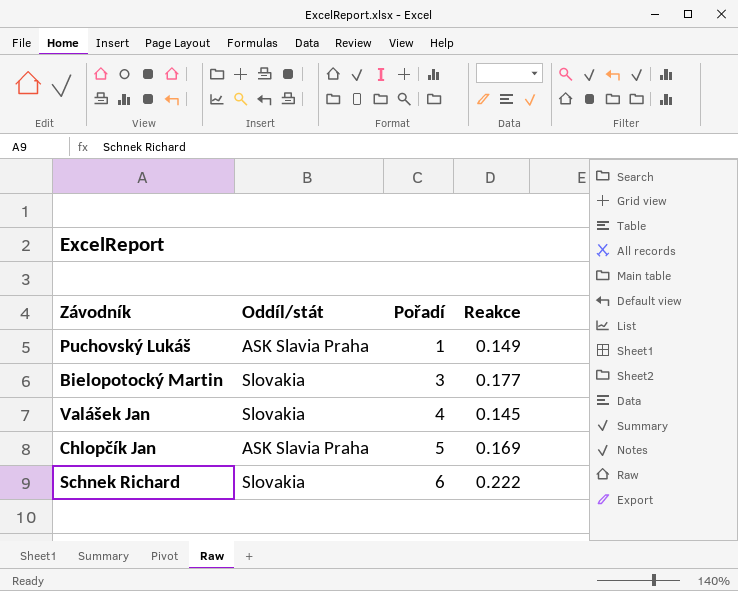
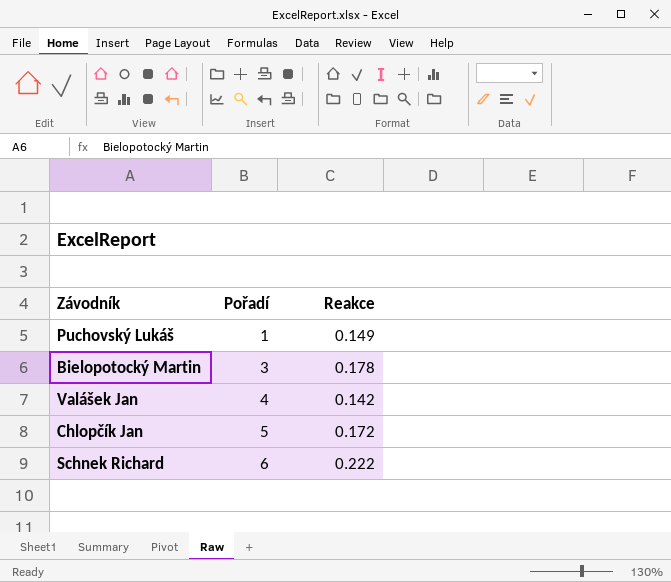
column Oddíl/stát | position: 2 -> none
Bielopotocký Martin | Reakce: 0.177 -> 0.178
Valášek Jan | Reakce: 0.145 -> 0.142
Chlopčík Jan | Reakce: 0.169 -> 0.172

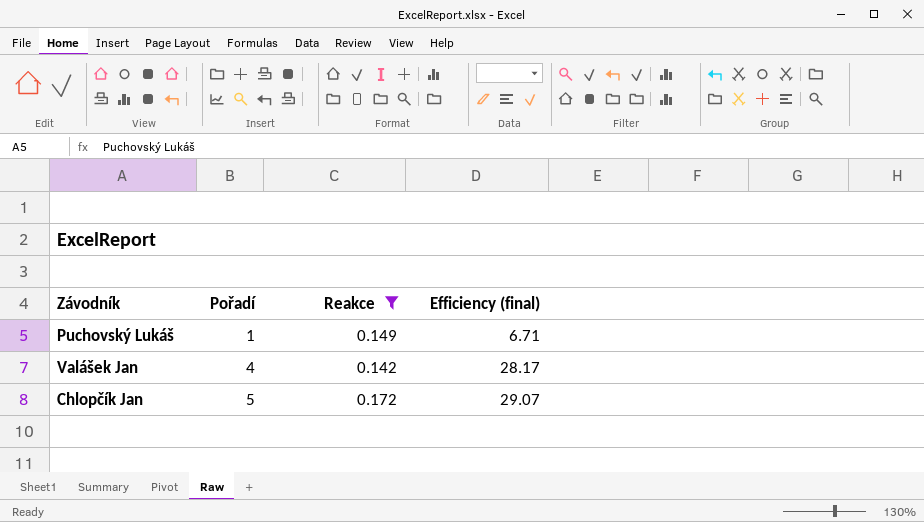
filter: none -> Reakce <= 0.172
column Efficiency (final) | formula: none -> [Pořadí] / [Reakce]

